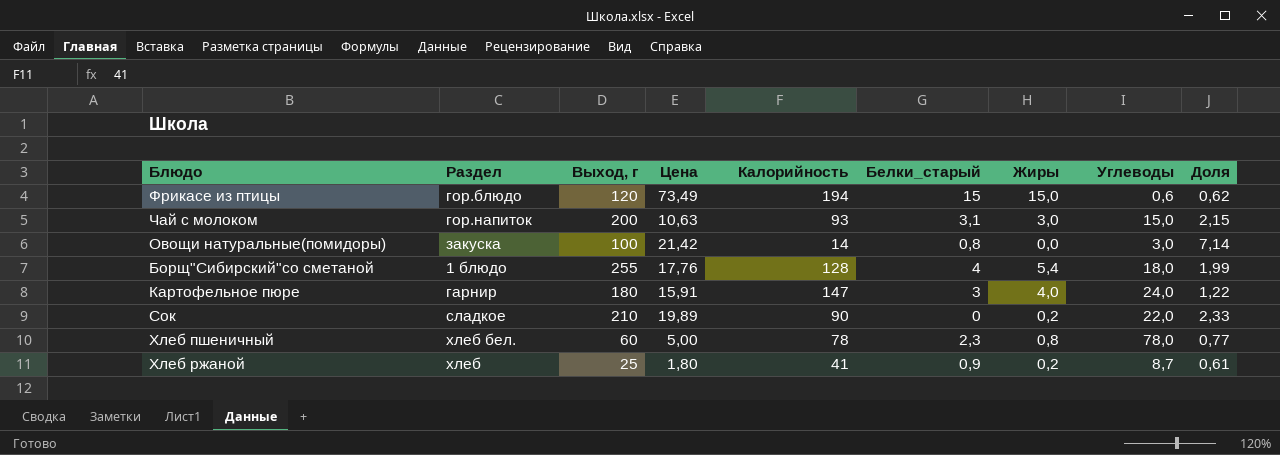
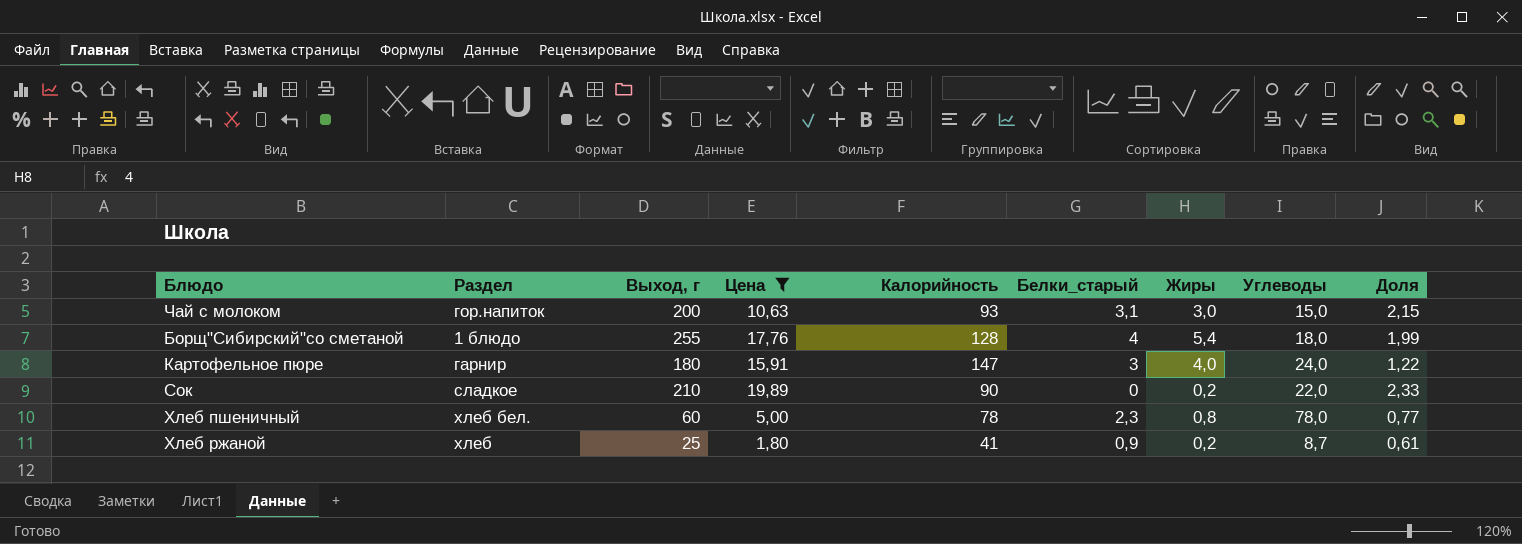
filter: none -> Цена <= 19,89

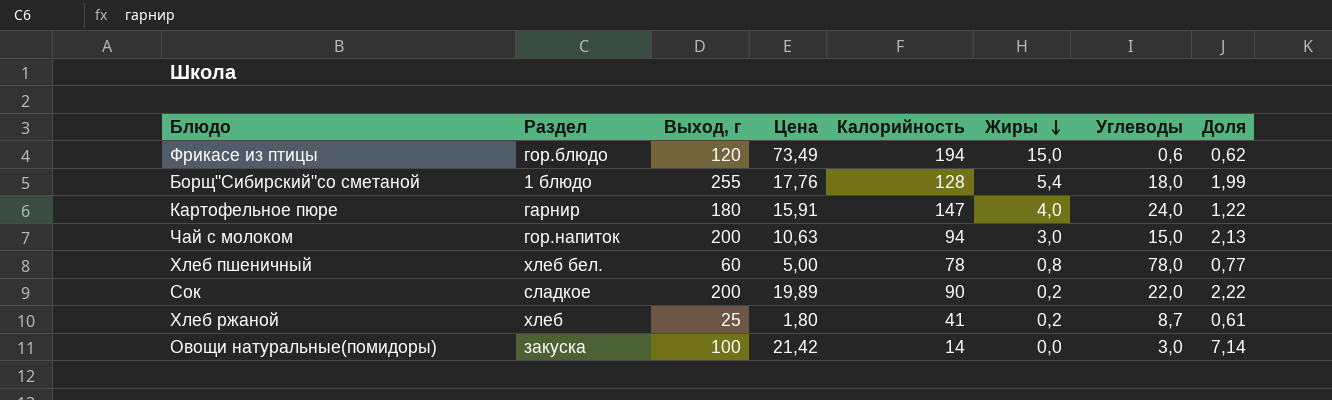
filter: Цена <= 19,89 -> none
row order: none -> Жиры descending
column Белки_старый | position: 6 -> none
Чай с молоком | Калорийность: 93 -> 94
Чай с молоком | Доля: 2,15 -> 2,13
Сок | Выход, г: 210 -> 200
Сок | Доля: 2,33 -> 2,22

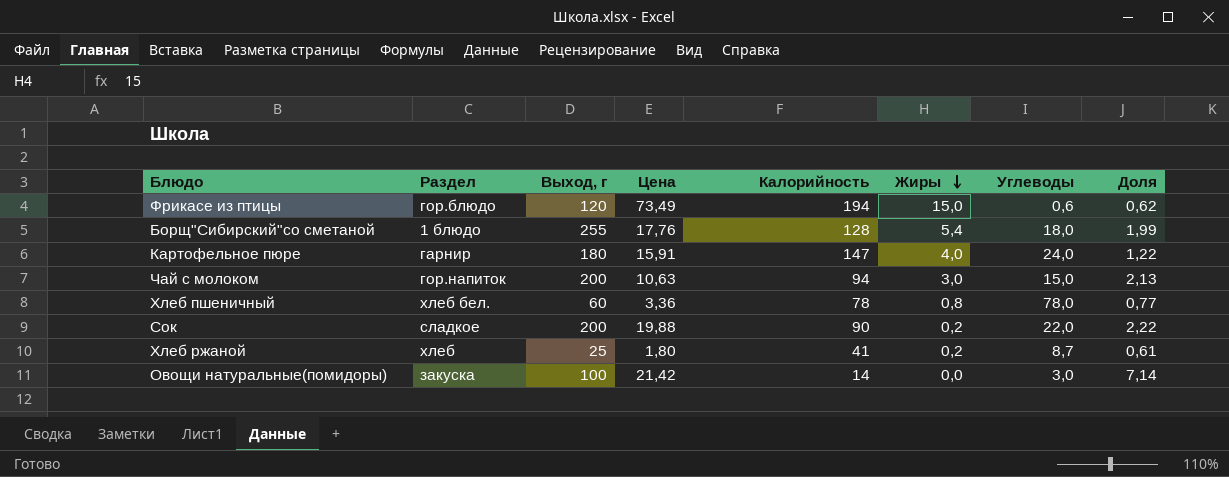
Хлеб пшеничный | Цена: 5,00 -> 3,36
Сок | Цена: 19,89 -> 19,88

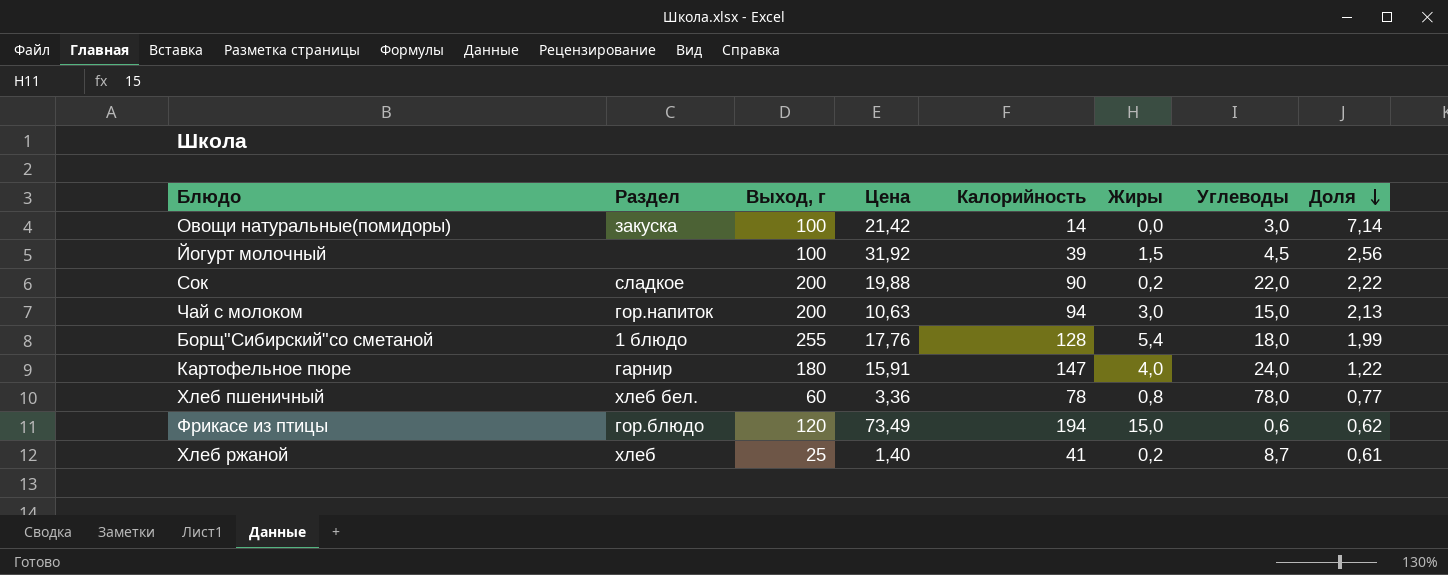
row order: Жиры descending -> Доля descending
row Йогурт молочный: none -> none | 100 | 31,92 | 39 | 1,5 | 4,5 | 2,56
Хлеб ржаной | Цена: 1,80 -> 1,40

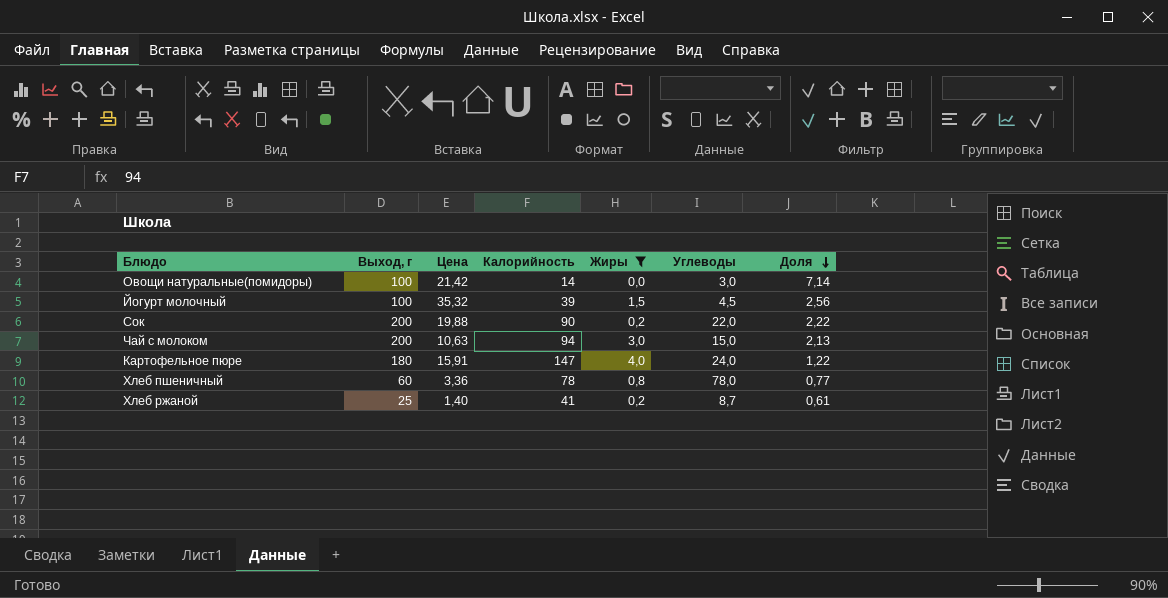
filter: none -> Жиры <= 4,0
column Раздел | position: 2 -> none
Йогурт молочный | Цена: 31,92 -> 35,32

